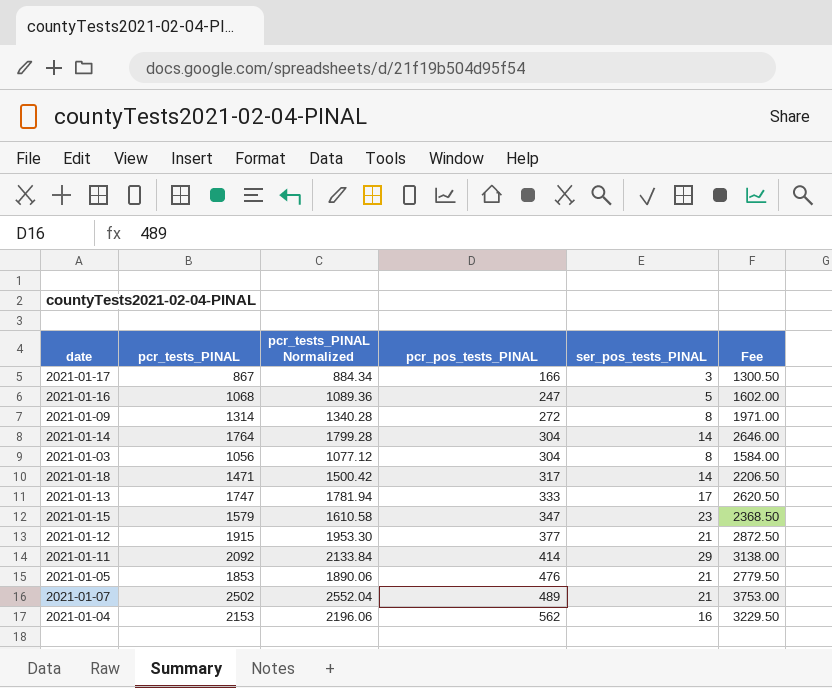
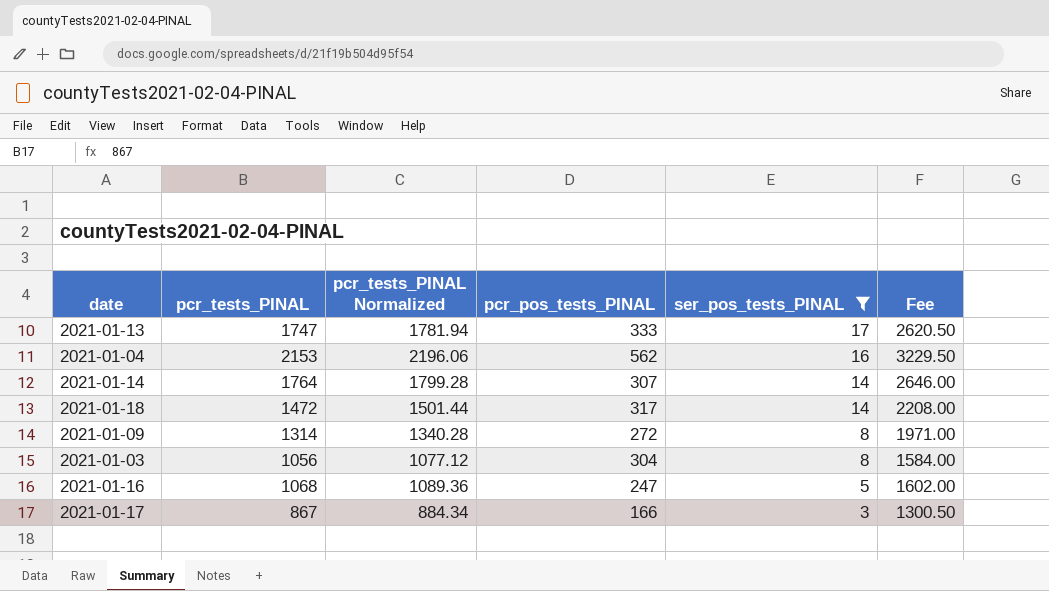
filter: none -> ser_pos_tests_PINAL <= 17
row order: pcr_pos_tests_PINAL ascending -> ser_pos_tests_PINAL descending
2021-01-14 | pcr_pos_tests_PINAL: 304 -> 307
2021-01-18 | pcr_tests_PINAL: 1471 -> 1472
2021-01-18 | pcr_tests_PINAL Normalized: 1500.42 -> 1501.44
2021-01-18 | Fee: 2206.50 -> 2208.00

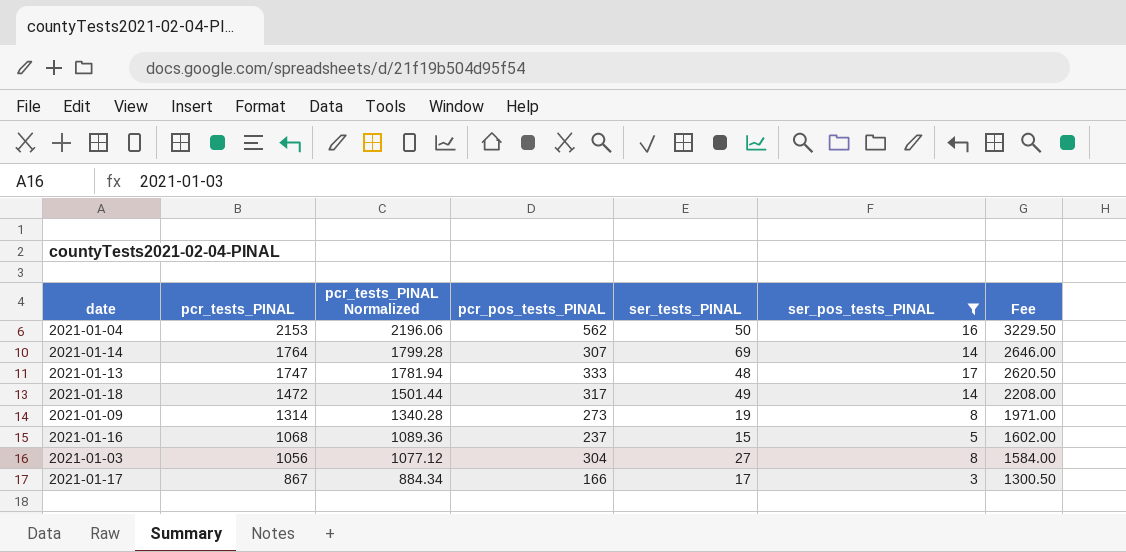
row order: ser_pos_tests_PINAL descending -> pcr_tests_PINAL descending
column ser_tests_PINAL | position: none -> 5
2021-01-09 | pcr_pos_tests_PINAL: 272 -> 273
2021-01-16 | pcr_pos_tests_PINAL: 247 -> 237

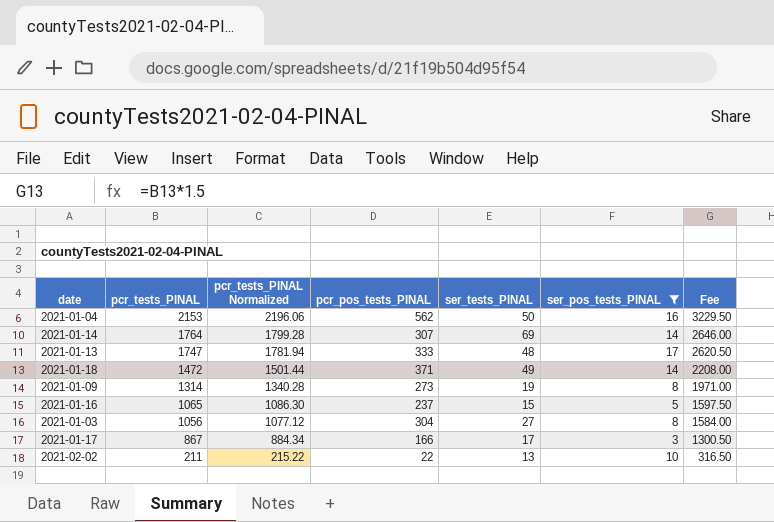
2021-01-18 | pcr_pos_tests_PINAL: 317 -> 371
2021-01-16 | pcr_tests_PINAL: 1068 -> 1065
2021-01-16 | pcr_tests_PINAL Normalized: 1089.36 -> 1086.30
2021-01-16 | Fee: 1602.00 -> 1597.50
row 2021-02-02: none -> 211 | 215.22 | 22 | 13 | 10 | 316.50

